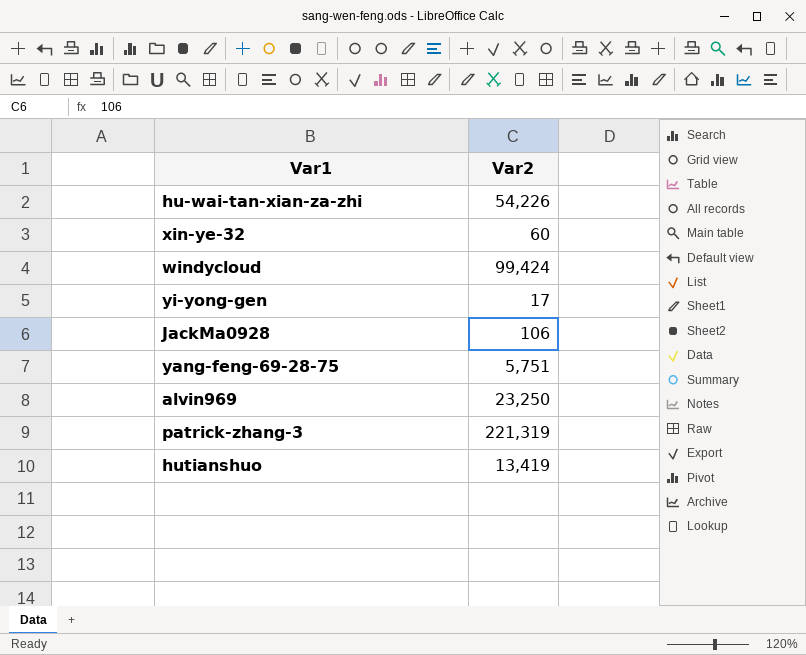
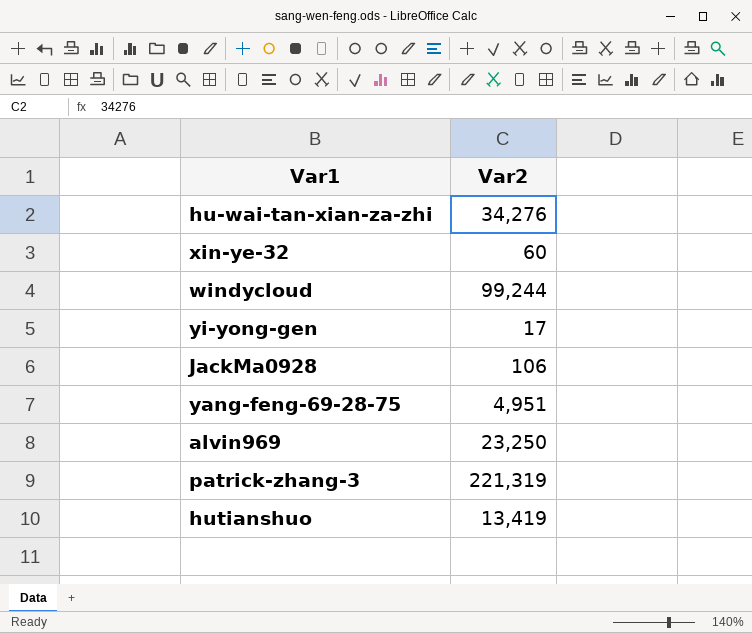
hu-wai-tan-xian-za-zhi | Var2: 54,226 -> 34,276
windycloud | Var2: 99,424 -> 99,244
yang-feng-69-28-75 | Var2: 5,751 -> 4,951

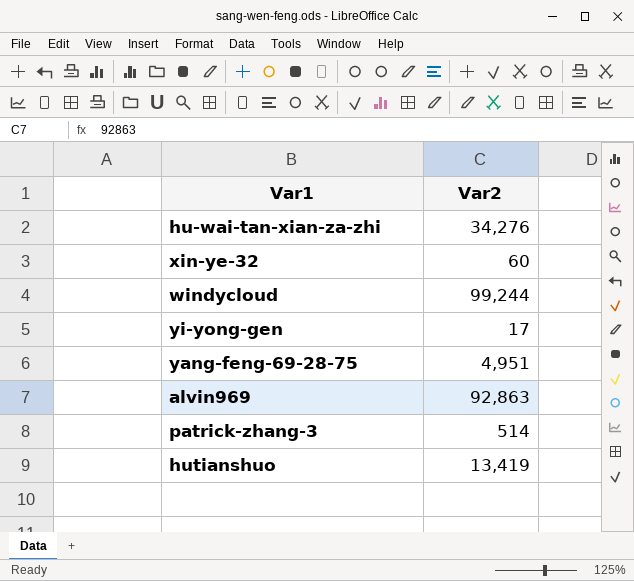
row JackMa0928: 106 -> none
alvin969 | Var2: 23,250 -> 92,863
patrick-zhang-3 | Var2: 221,319 -> 514

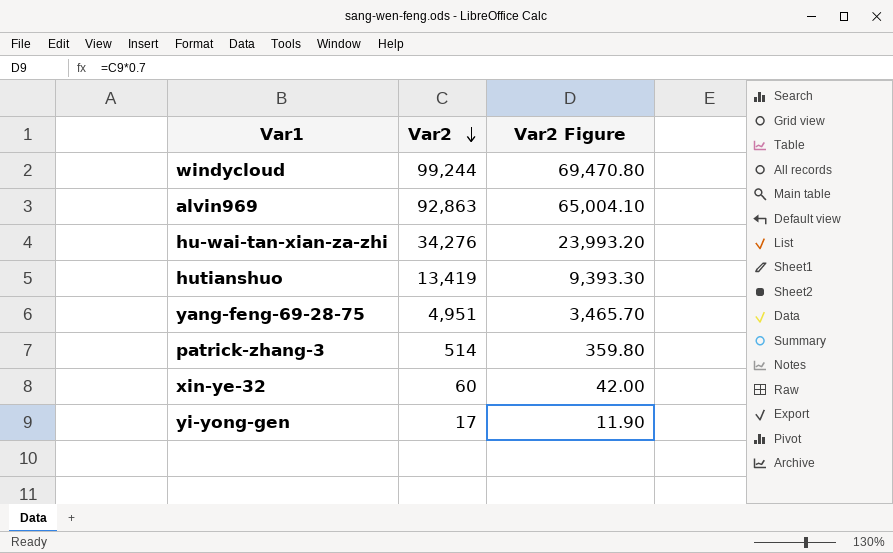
row order: none -> Var2 descending
column Var2 Figure | formula: none -> [Var2] * 0.7

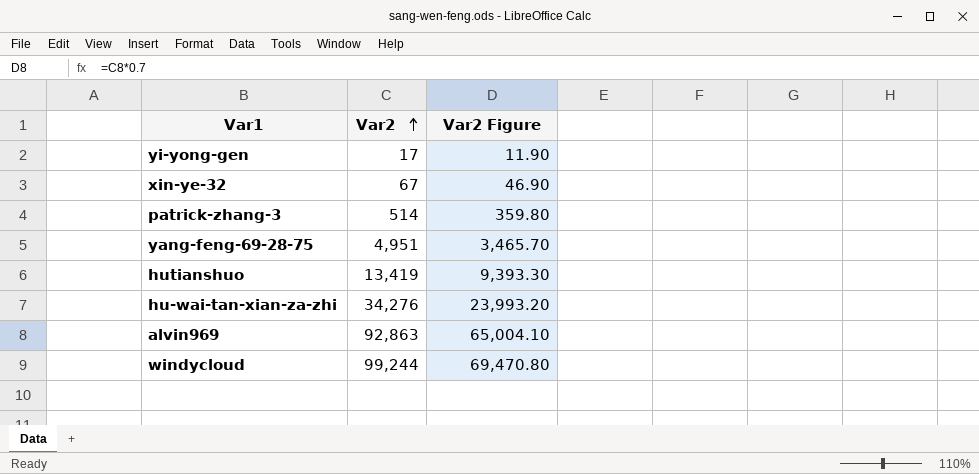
row order: Var2 descending -> Var2 ascending
xin-ye-32 | Var2: 60 -> 67
xin-ye-32 | Var2 Figure: 42.00 -> 46.90

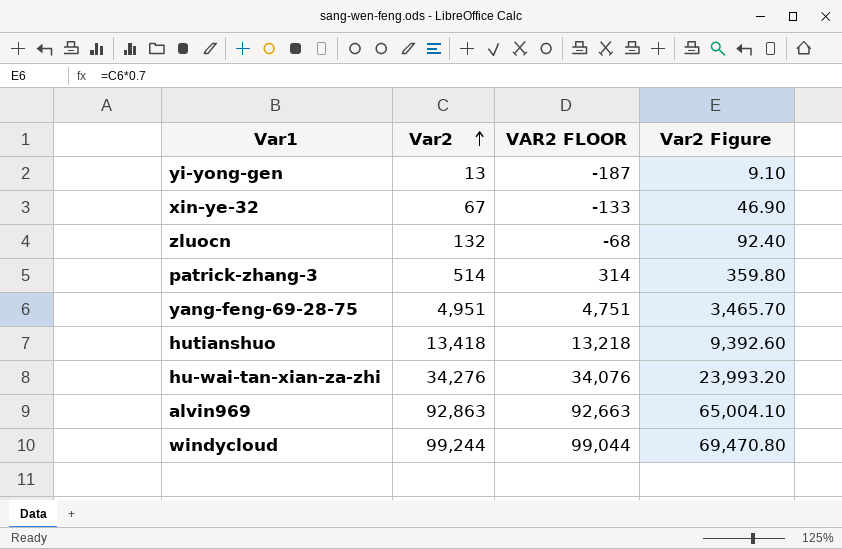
column VAR2 FLOOR | formula: none -> [Var2] - 200
yi-yong-gen | Var2: 17 -> 13
yi-yong-gen | Var2 Figure: 11.90 -> 9.10
row zluocn: none -> 132 | -68 | 92.40
hutianshuo | Var2: 13,419 -> 13,418
hutianshuo | Var2 Figure: 9,393.30 -> 9,392.60

